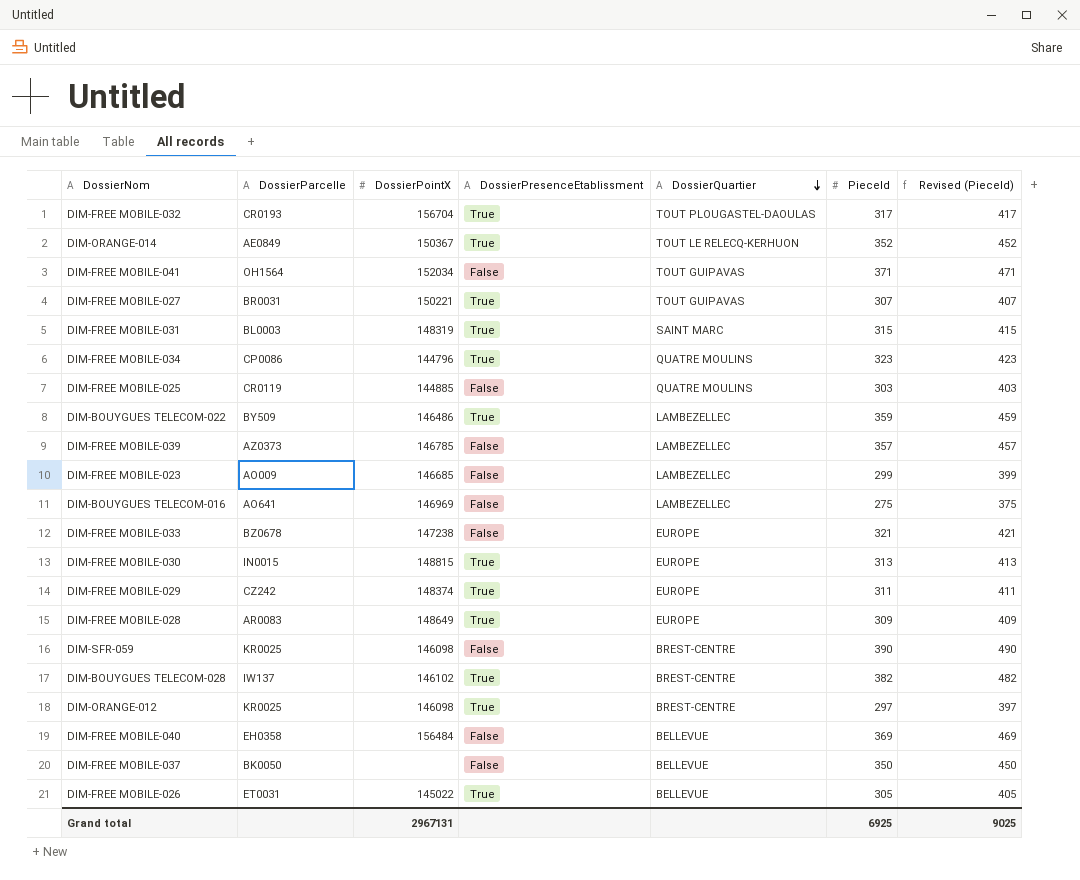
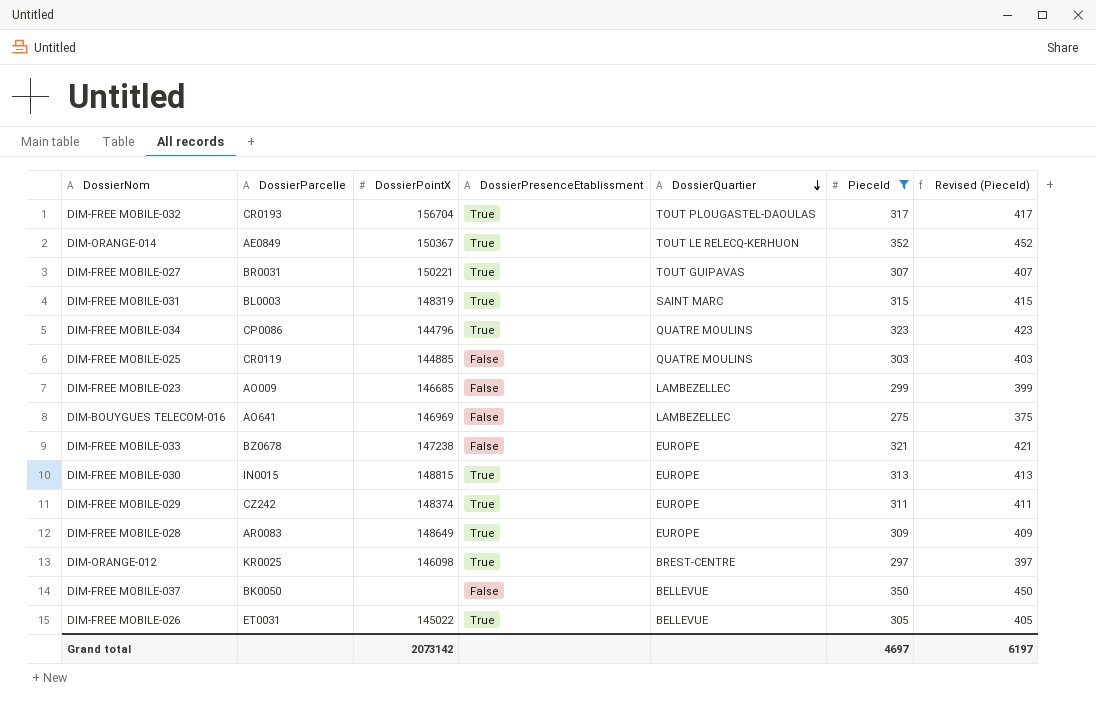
filter: none -> PieceId <= 352
Grand total | DossierPointX: 2967131 -> 2073142
Grand total | PieceId: 6925 -> 4697
Grand total | Revised (PieceId): 9025 -> 6197

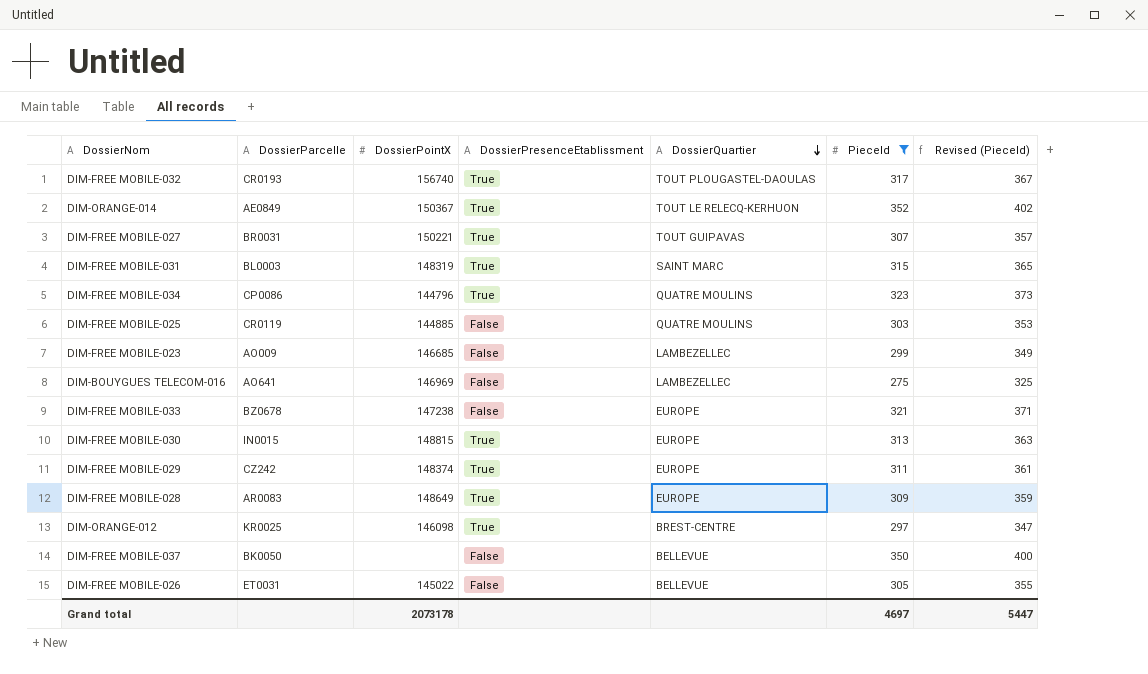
column Revised (PieceId) | formula: [PieceId] + 100 -> [PieceId] + 50
DIM-FREE MOBILE-032 | DossierPointX: 156704 -> 156740
DIM-FREE MOBILE-026 | DossierPresenceEtablissment: True -> False
Grand total | DossierPointX: 2073142 -> 2073178
Grand total | Revised (PieceId): 6197 -> 5447

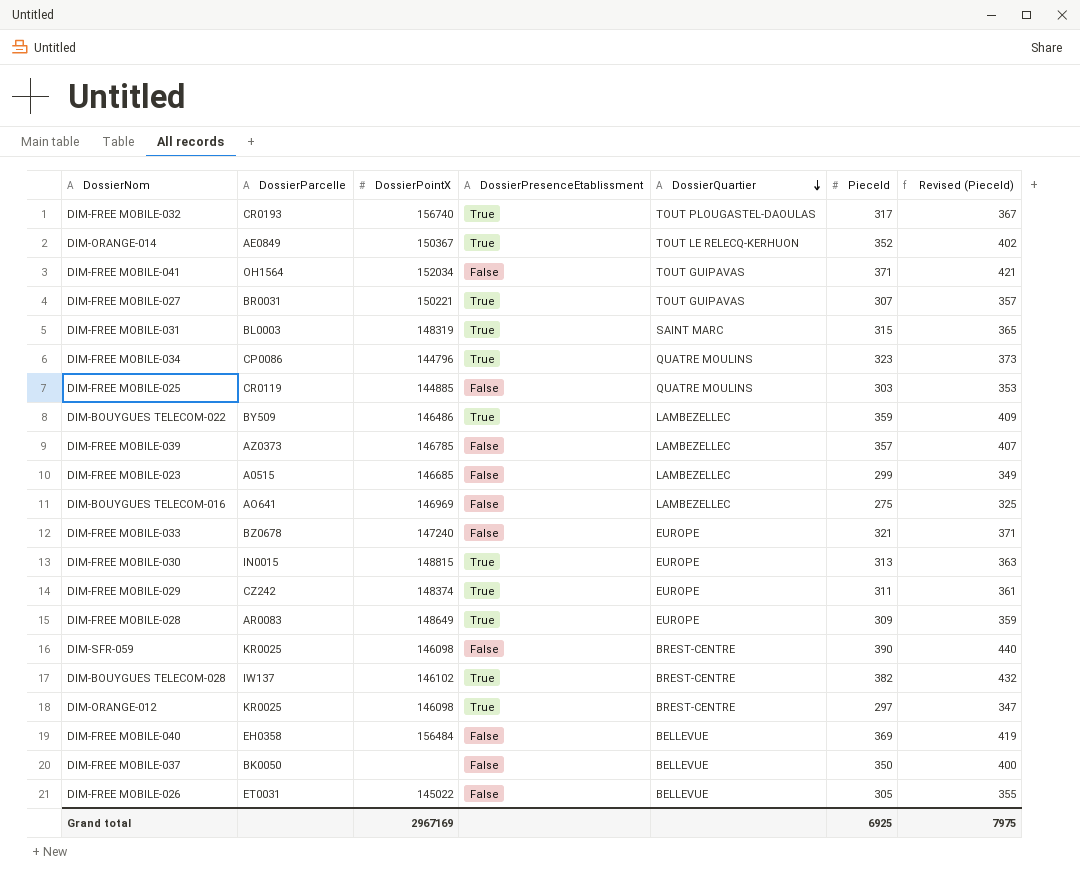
filter: PieceId <= 352 -> none
DIM-FREE MOBILE-023 | DossierParcelle: AO009 -> A0515
DIM-FREE MOBILE-033 | DossierPointX: 147238 -> 147240
Grand total | DossierPointX: 2073178 -> 2967169
Grand total | PieceId: 4697 -> 6925
Grand total | Revised (PieceId): 5447 -> 7975

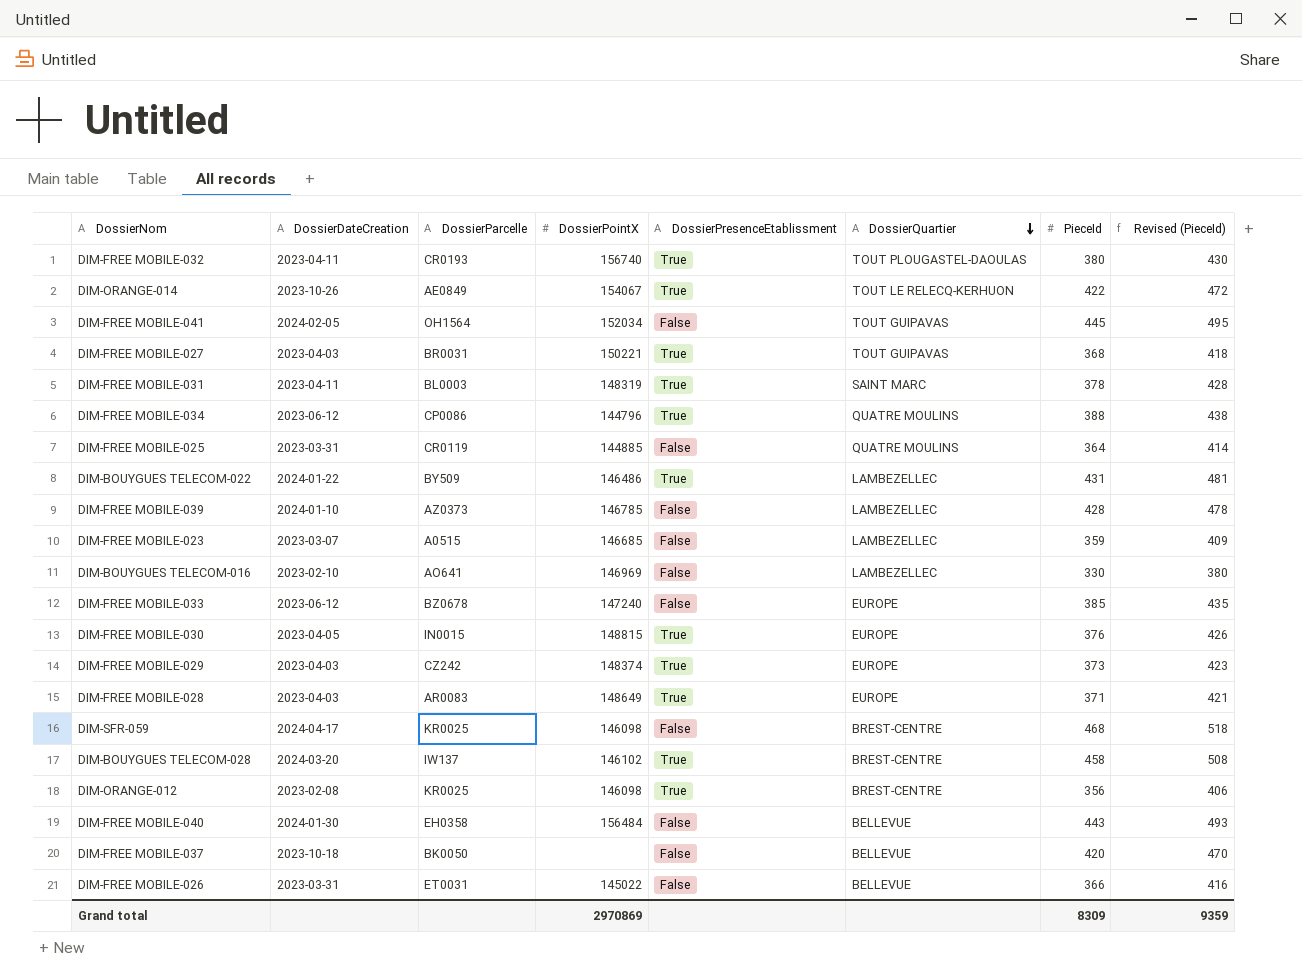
column DossierDateCreation | position: none -> 2
DIM-FREE MOBILE-032 | PieceId: 317 -> 380
DIM-FREE MOBILE-032 | Revised (PieceId): 367 -> 430
DIM-ORANGE-014 | DossierPointX: 150367 -> 154067
DIM-ORANGE-014 | PieceId: 352 -> 422
DIM-ORANGE-014 | Revised (PieceId): 402 -> 472
DIM-FREE MOBILE-041 | PieceId: 371 -> 445
DIM-FREE MOBILE-041 | Revised (PieceId): 421 -> 495
DIM-FREE MOBILE-027 | PieceId: 307 -> 368
DIM-FREE MOBILE-027 | Revised (PieceId): 357 -> 418
DIM-FREE MOBILE-031 | PieceId: 315 -> 378
DIM-FREE MOBILE-031 | Revised (PieceId): 365 -> 428
DIM-FREE MOBILE-034 | PieceId: 323 -> 388
DIM-FREE MOBILE-034 | Revised (PieceId): 373 -> 438
DIM-FREE MOBILE-025 | PieceId: 303 -> 364
DIM-FREE MOBILE-025 | Revised (PieceId): 353 -> 414
DIM-BOUYGUES TELECOM-022 | PieceId: 359 -> 431
DIM-BOUYGUES TELECOM-022 | Revised (PieceId): 409 -> 481
DIM-FREE MOBILE-039 | PieceId: 357 -> 428
DIM-FREE MOBILE-039 | Revised (PieceId): 407 -> 478
DIM-FREE MOBILE-023 | PieceId: 299 -> 359
DIM-FREE MOBILE-023 | Revised (PieceId): 349 -> 409
DIM-BOUYGUES TELECOM-016 | PieceId: 275 -> 330
DIM-BOUYGUES TELECOM-016 | Revised (PieceId): 325 -> 380
DIM-FREE MOBILE-033 | PieceId: 321 -> 385
DIM-FREE MOBILE-033 | Revised (PieceId): 371 -> 435
DIM-FREE MOBILE-030 | PieceId: 313 -> 376
DIM-FREE MOBILE-030 | Revised (PieceId): 363 -> 426
DIM-FREE MOBILE-029 | PieceId: 311 -> 373
DIM-FREE MOBILE-029 | Revised (PieceId): 361 -> 423
DIM-FREE MOBILE-028 | PieceId: 309 -> 371
DIM-FREE MOBILE-028 | Revised (PieceId): 359 -> 421
DIM-SFR-059 | PieceId: 390 -> 468
DIM-SFR-059 | Revised (PieceId): 440 -> 518
DIM-BOUYGUES TELECOM-028 | PieceId: 382 -> 458
DIM-BOUYGUES TELECOM-028 | Revised (PieceId): 432 -> 508
DIM-ORANGE-012 | PieceId: 297 -> 356
DIM-ORANGE-012 | Revised (PieceId): 347 -> 406
DIM-FREE MOBILE-040 | PieceId: 369 -> 443
DIM-FREE MOBILE-040 | Revised (PieceId): 419 -> 493
DIM-FREE MOBILE-037 | PieceId: 350 -> 420
DIM-FREE MOBILE-037 | Revised (PieceId): 400 -> 470
DIM-FREE MOBILE-026 | PieceId: 305 -> 366
DIM-FREE MOBILE-026 | Revised (PieceId): 355 -> 416
Grand total | DossierPointX: 2967169 -> 2970869
Grand total | PieceId: 6925 -> 8309
Grand total | Revised (PieceId): 7975 -> 9359

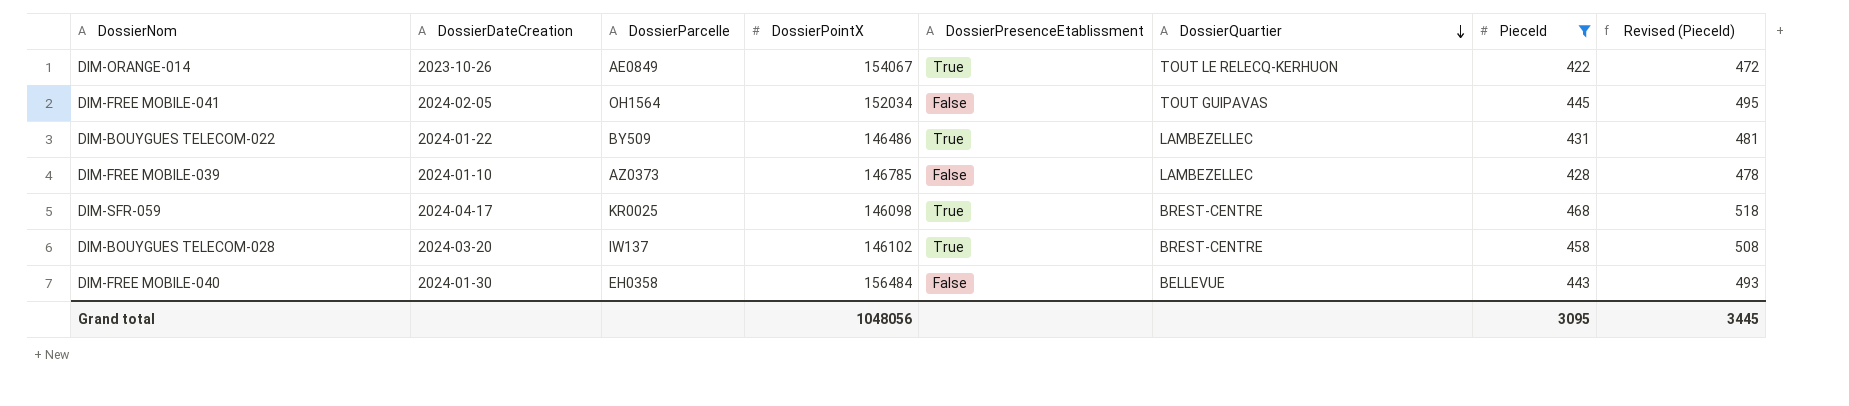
filter: none -> PieceId >= 422
DIM-SFR-059 | DossierPresenceEtablissment: False -> True
Grand total | DossierPointX: 2970869 -> 1048056
Grand total | PieceId: 8309 -> 3095
Grand total | Revised (PieceId): 9359 -> 3445

